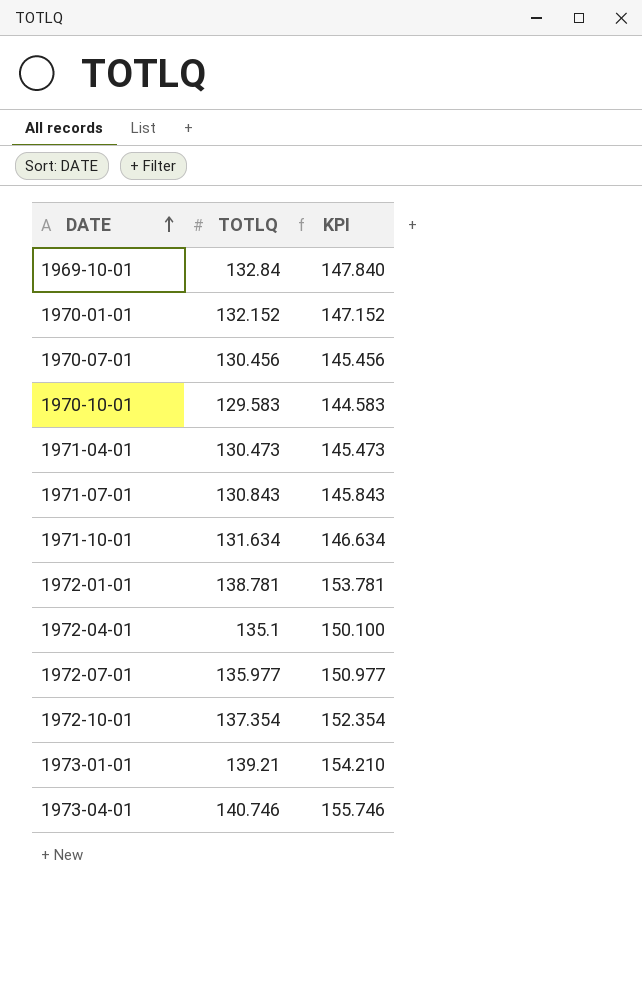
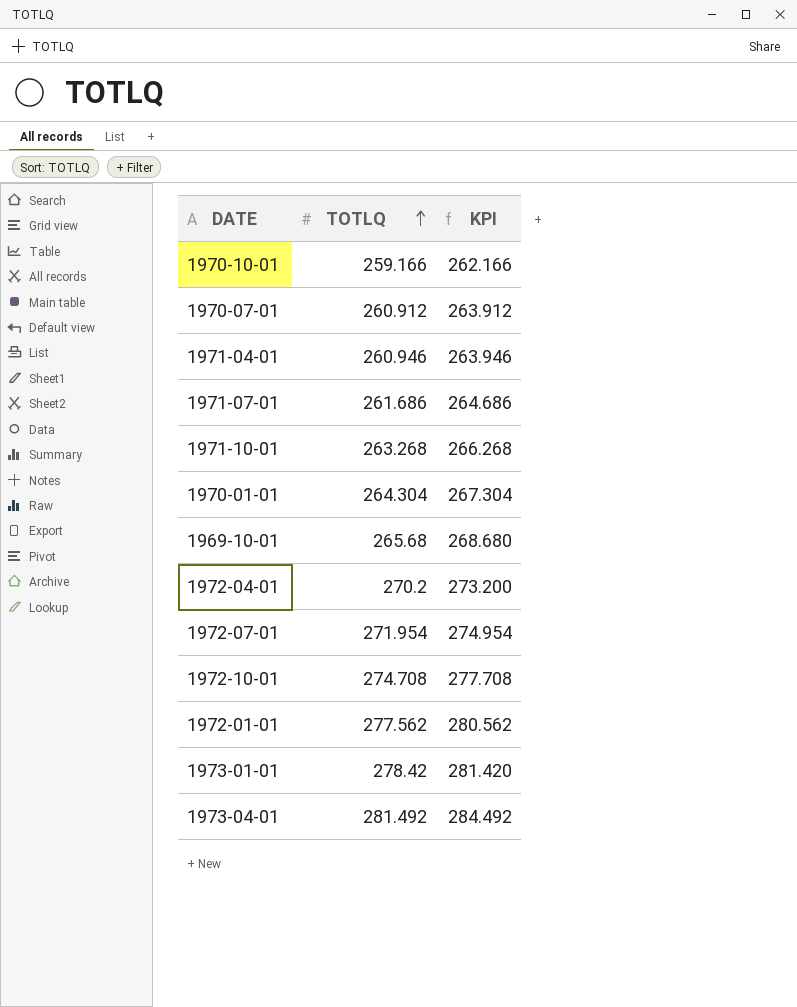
row order: DATE ascending -> TOTLQ ascending
column KPI | formula: [TOTLQ] + 15 -> [TOTLQ] + 3
1970-10-01 | TOTLQ: 129.583 -> 259.166
1970-07-01 | TOTLQ: 130.456 -> 260.912
1971-04-01 | TOTLQ: 130.473 -> 260.946
1971-07-01 | TOTLQ: 130.843 -> 261.686
1971-10-01 | TOTLQ: 131.634 -> 263.268
1970-01-01 | TOTLQ: 132.152 -> 264.304
1969-10-01 | TOTLQ: 132.84 -> 265.68
1972-04-01 | TOTLQ: 135.1 -> 270.2
1972-07-01 | TOTLQ: 135.977 -> 271.954
1972-10-01 | TOTLQ: 137.354 -> 274.708
1972-01-01 | TOTLQ: 138.781 -> 277.562
1973-01-01 | TOTLQ: 139.21 -> 278.42
1973-04-01 | TOTLQ: 140.746 -> 281.492

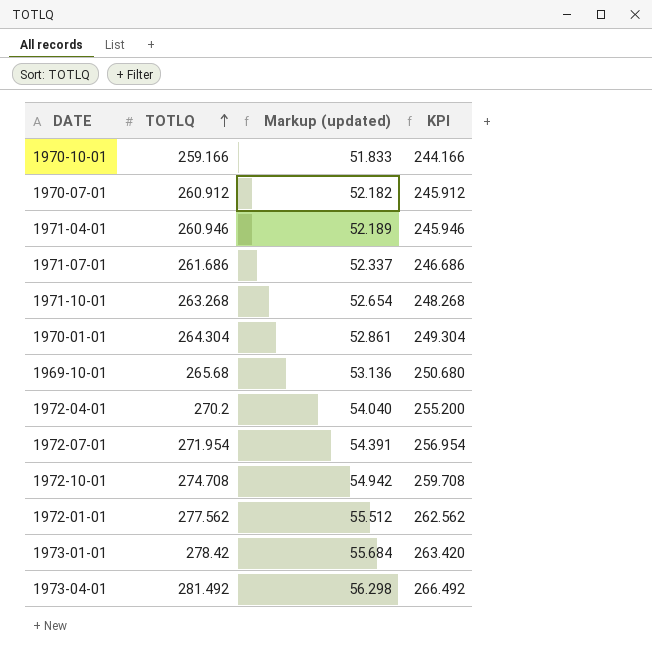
column Markup (updated) | formula: none -> [TOTLQ] * 0.2
column KPI | formula: [TOTLQ] + 3 -> [TOTLQ] - 15

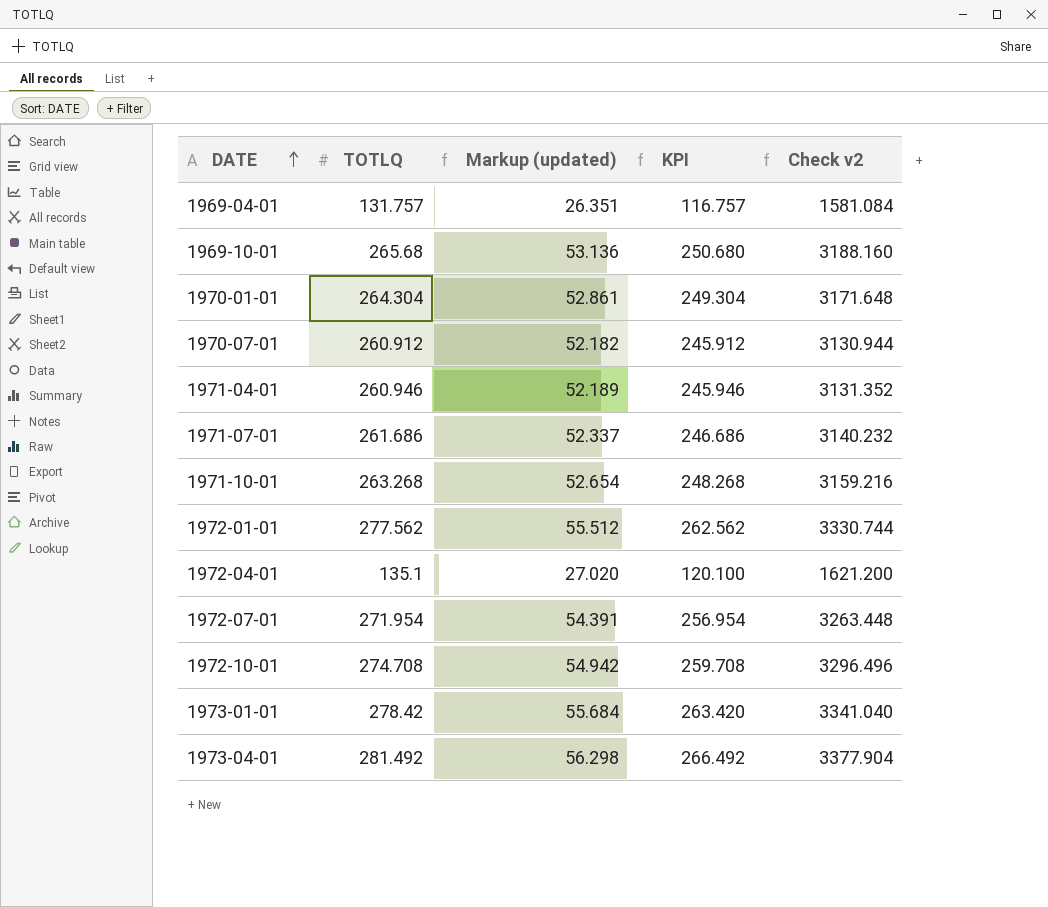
row order: TOTLQ ascending -> DATE ascending
column Check v2 | formula: none -> [TOTLQ] * 12
row 1970-10-01: 259.166 | 51.833 | 244.166 -> none
row 1969-04-01: none -> 131.757 | 26.351 | 116.757 | 1581.084
1972-04-01 | TOTLQ: 270.2 -> 135.1
1972-04-01 | Markup (updated): 54.040 -> 27.020
1972-04-01 | KPI: 255.200 -> 120.100

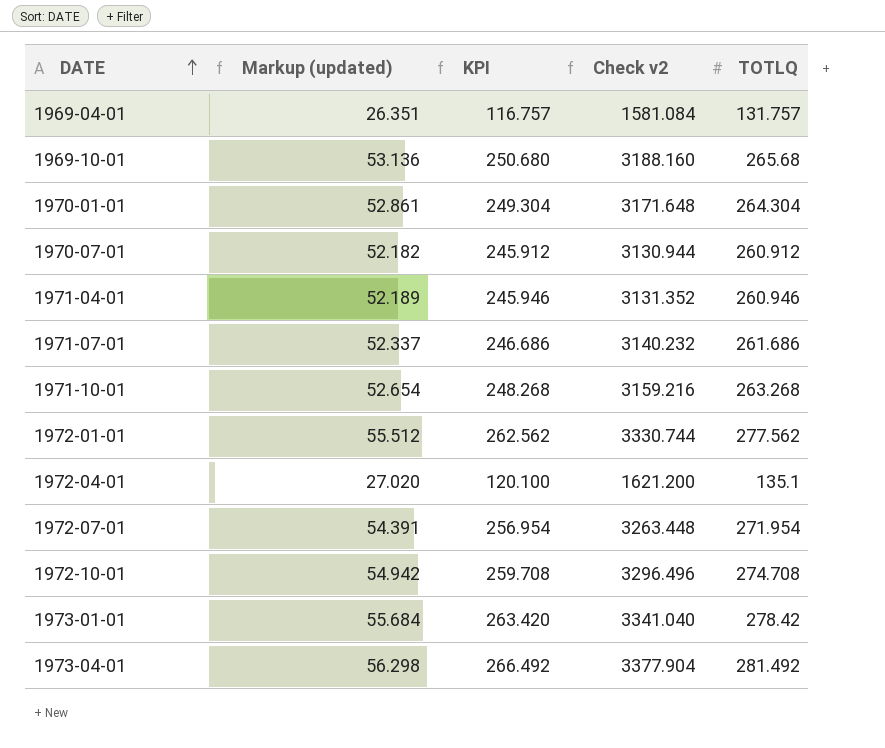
column TOTLQ | position: 2 -> 5

